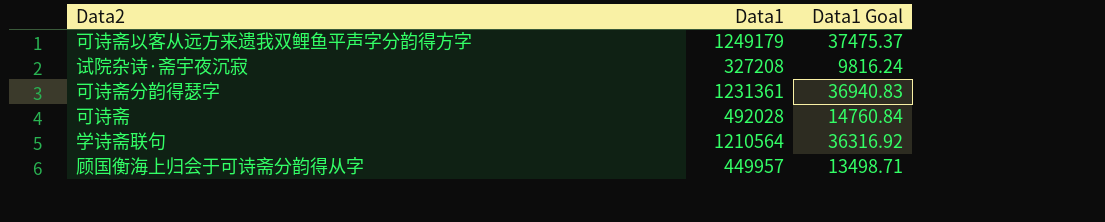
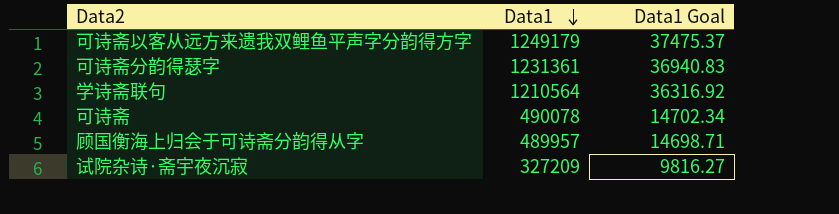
row order: none -> Data1 descending
可诗斋 | Data1: 492028 -> 490078
可诗斋 | Data1 Goal: 14760.84 -> 14702.34
顾国衡海上归会于可诗斋分韵得从字 | Data1: 449957 -> 489957
顾国衡海上归会于可诗斋分韵得从字 | Data1 Goal: 13498.71 -> 14698.71
试院杂诗·斋宇夜沉寂 | Data1: 327208 -> 327209
试院杂诗·斋宇夜沉寂 | Data1 Goal: 9816.24 -> 9816.27

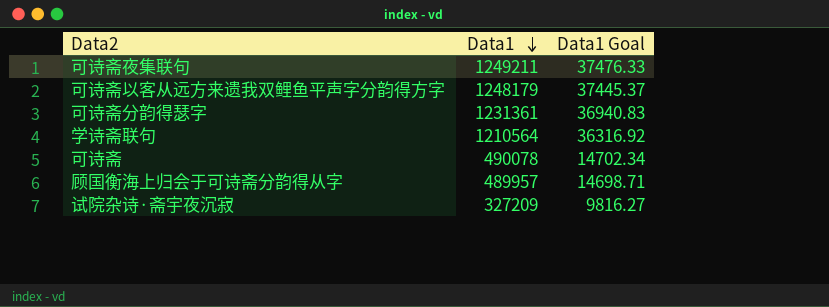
row 可诗斋夜集联句: none -> 1249211 | 37476.33
可诗斋以客从远方来遗我双鲤鱼平声字分韵得方字 | Data1: 1249179 -> 1248179
可诗斋以客从远方来遗我双鲤鱼平声字分韵得方字 | Data1 Goal: 37475.37 -> 37445.37

